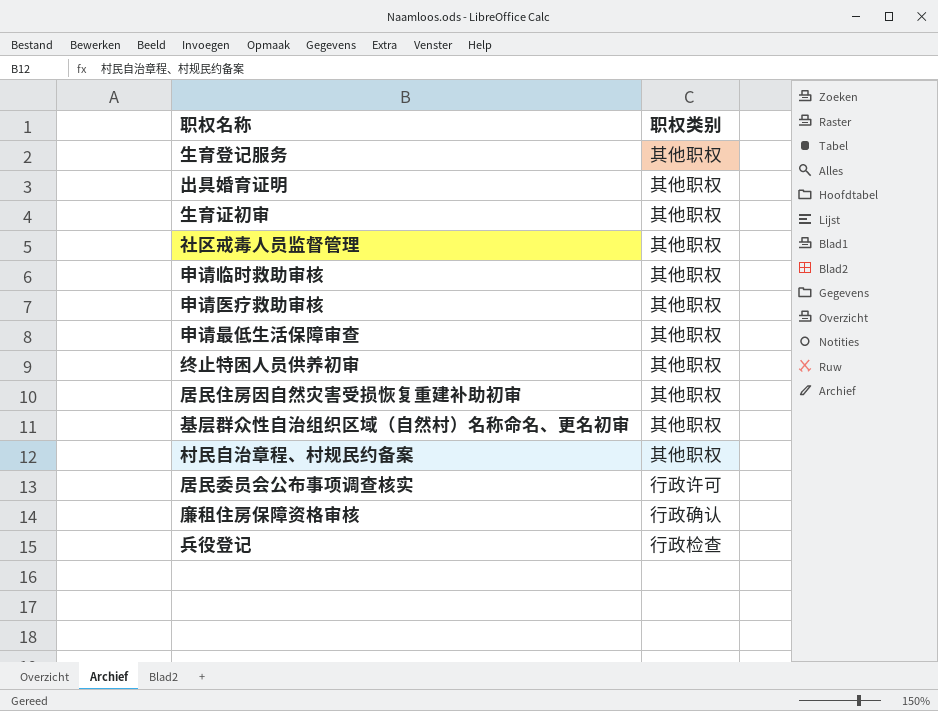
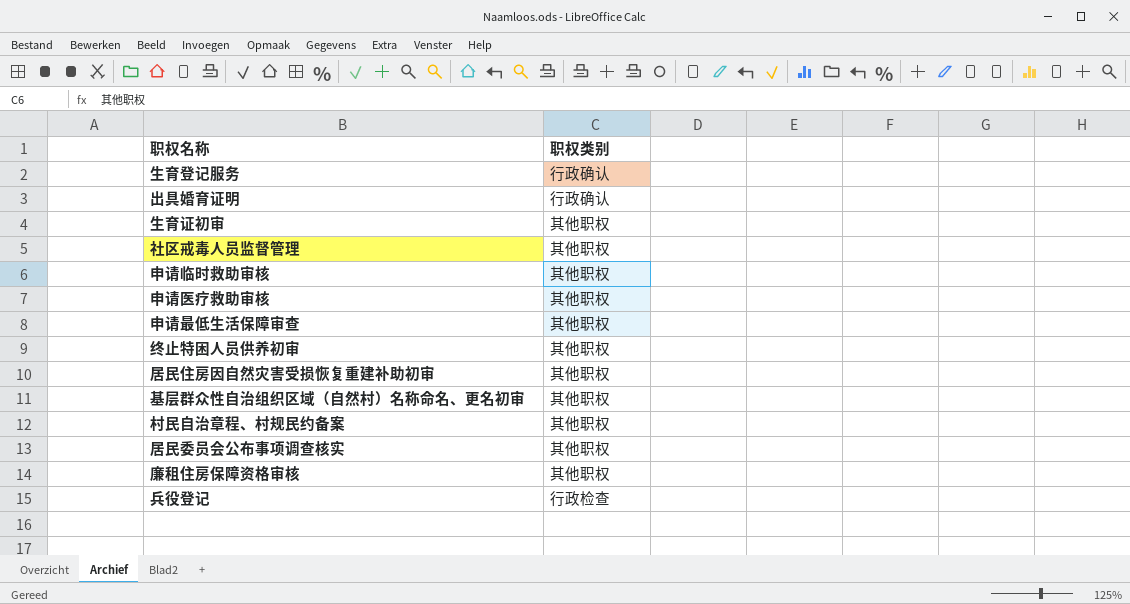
生育登记服务 | 职权类别: 其他职权 -> 行政确认
出具婚育证明 | 职权类别: 其他职权 -> 行政确认
居民委员会公布事项调查核实 | 职权类别: 行政许可 -> 其他职权
廉租住房保障资格审核 | 职权类别: 行政确认 -> 其他职权

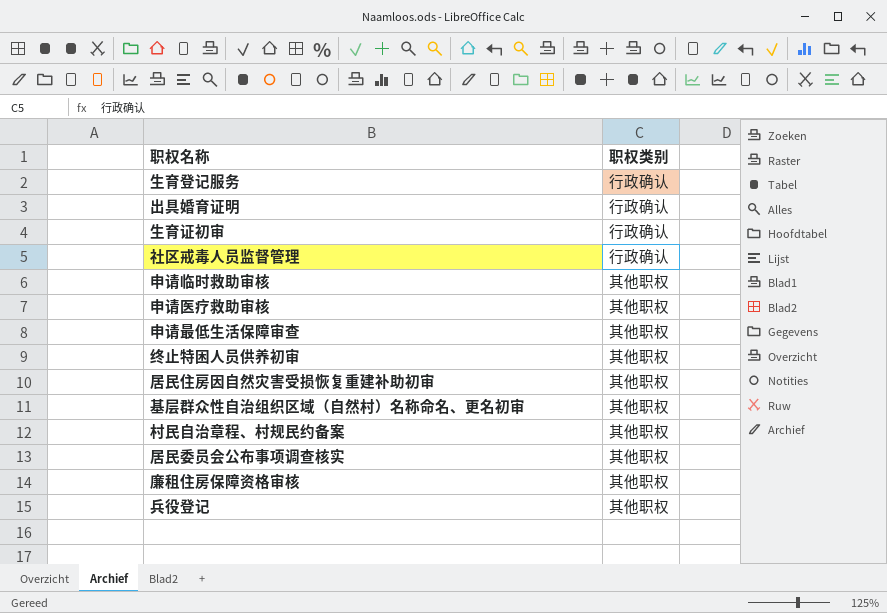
生育证初审 | 职权类别: 其他职权 -> 行政确认
社区戒毒人员监督管理 | 职权类别: 其他职权 -> 行政确认
兵役登记 | 职权类别: 行政检查 -> 其他职权

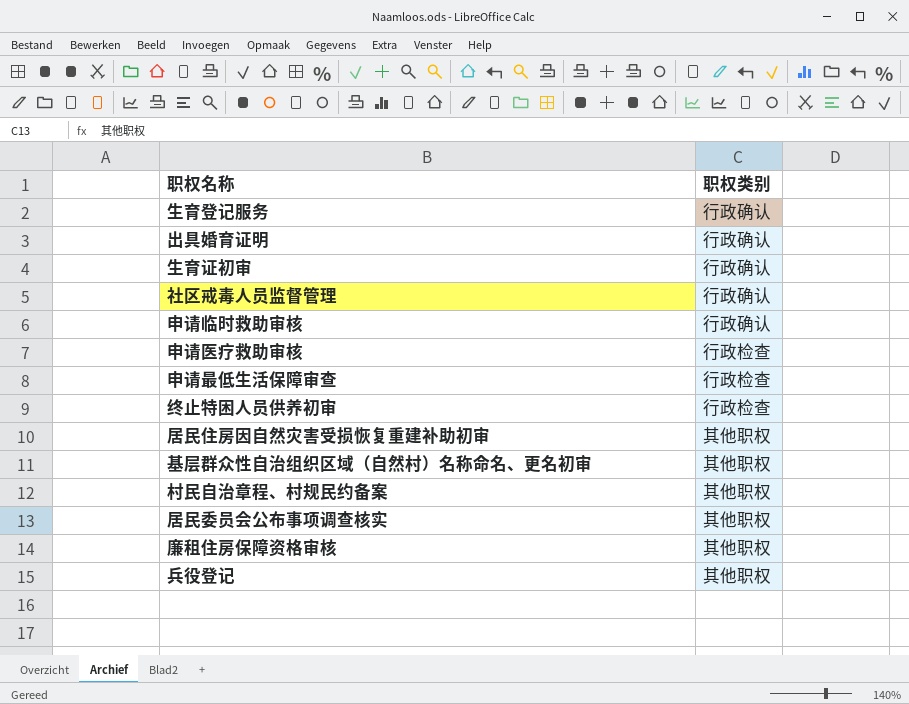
申请临时救助审核 | 职权类别: 其他职权 -> 行政确认
申请医疗救助审核 | 职权类别: 其他职权 -> 行政检查
申请最低生活保障审查 | 职权类别: 其他职权 -> 行政检查
终止特困人员供养初审 | 职权类别: 其他职权 -> 行政检查

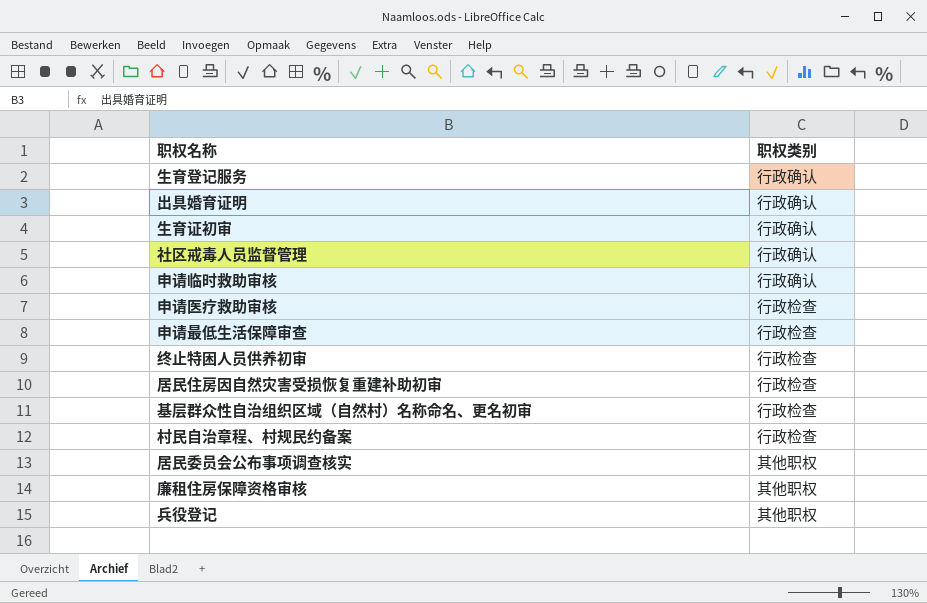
居民住房因自然灾害受损恢复重建补助初审 | 职权类别: 其他职权 -> 行政检查
基层群众性自治组织区域（自然村）名称命名、更名初审 | 职权类别: 其他职权 -> 行政检查
村民自治章程、村规民约备案 | 职权类别: 其他职权 -> 行政检查

